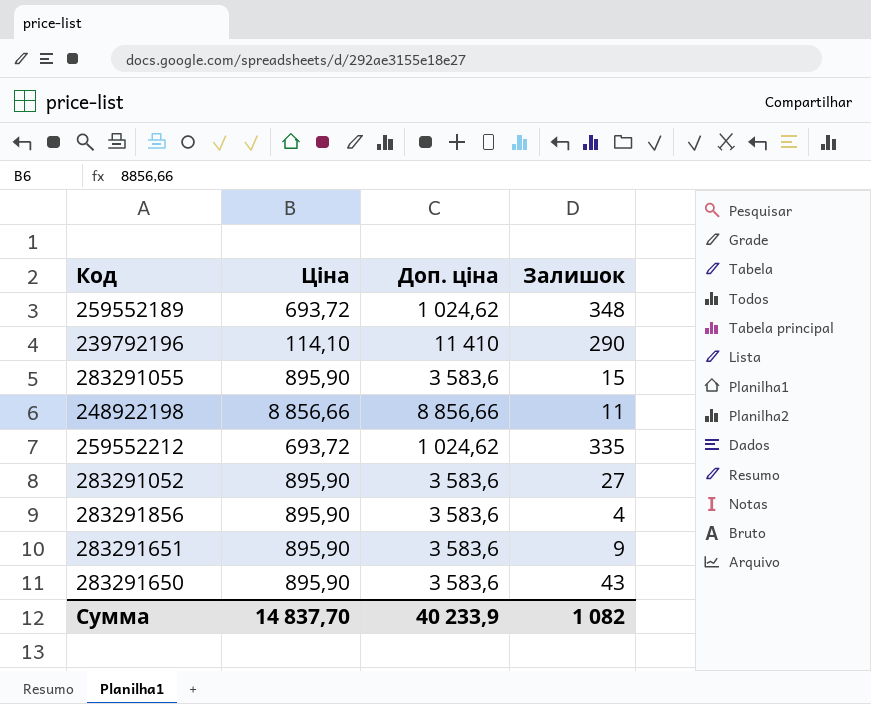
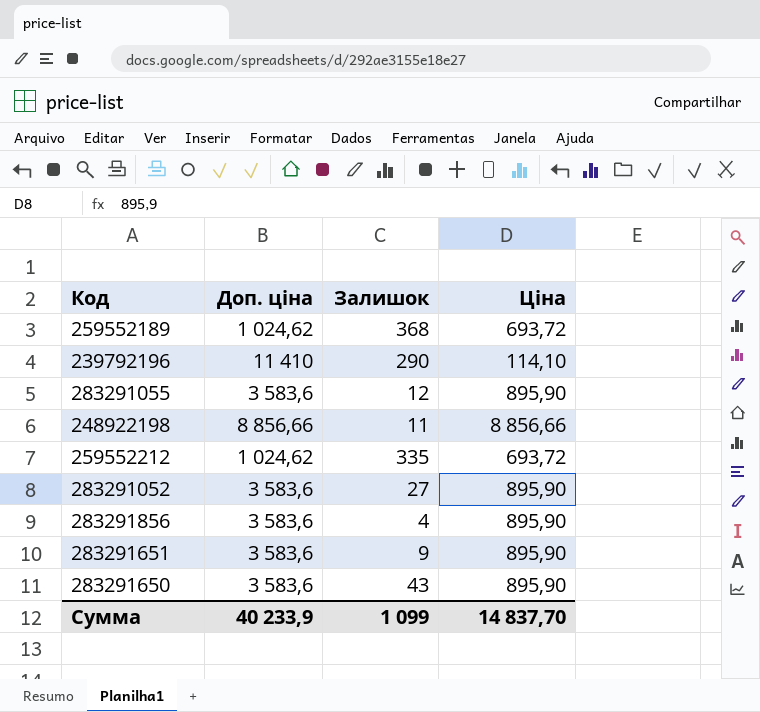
column Ціна | position: 2 -> 4
259552189 | Залишок: 348 -> 368
283291055 | Залишок: 15 -> 12
Сумма | Залишок: 1 082 -> 1 099

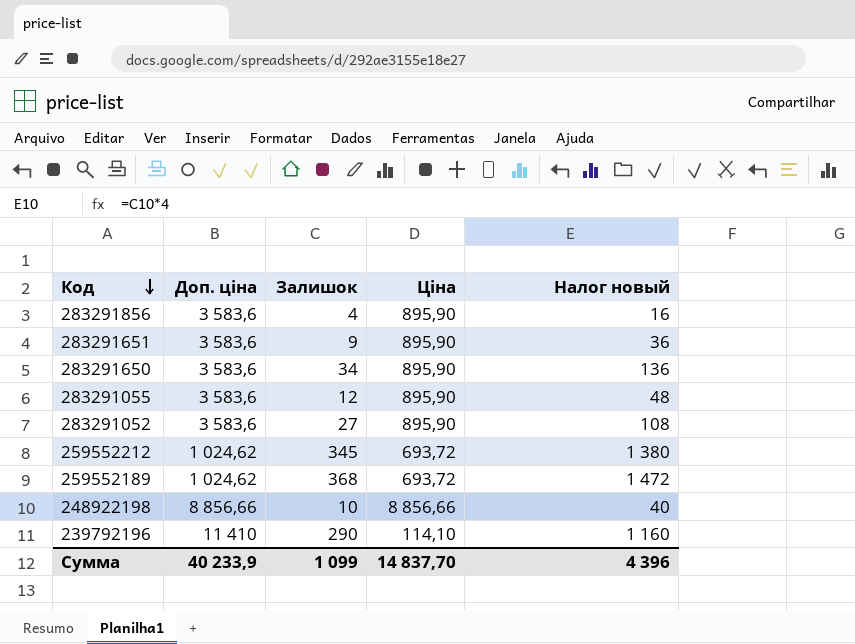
row order: none -> Код descending
column Налог новый | formula: none -> [Залишок] * 4
283291650 | Залишок: 43 -> 34
259552212 | Залишок: 335 -> 345
248922198 | Залишок: 11 -> 10

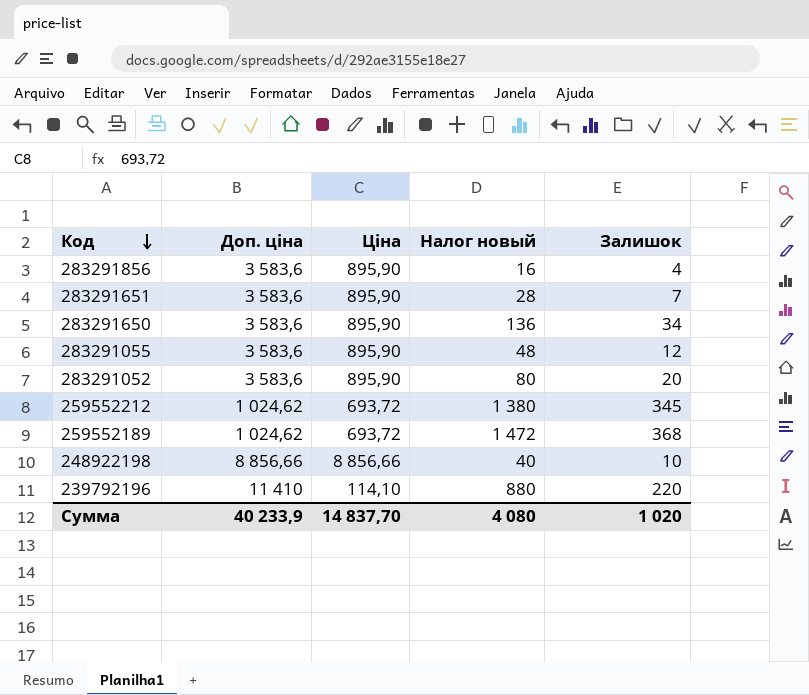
column Залишок | position: 3 -> 5
283291651 | Налог новый: 36 -> 28
283291651 | Залишок: 9 -> 7
283291052 | Налог новый: 108 -> 80
283291052 | Залишок: 27 -> 20
239792196 | Налог новый: 1 160 -> 880
239792196 | Залишок: 290 -> 220
Сумма | Налог новый: 4 396 -> 4 080
Сумма | Залишок: 1 099 -> 1 020

